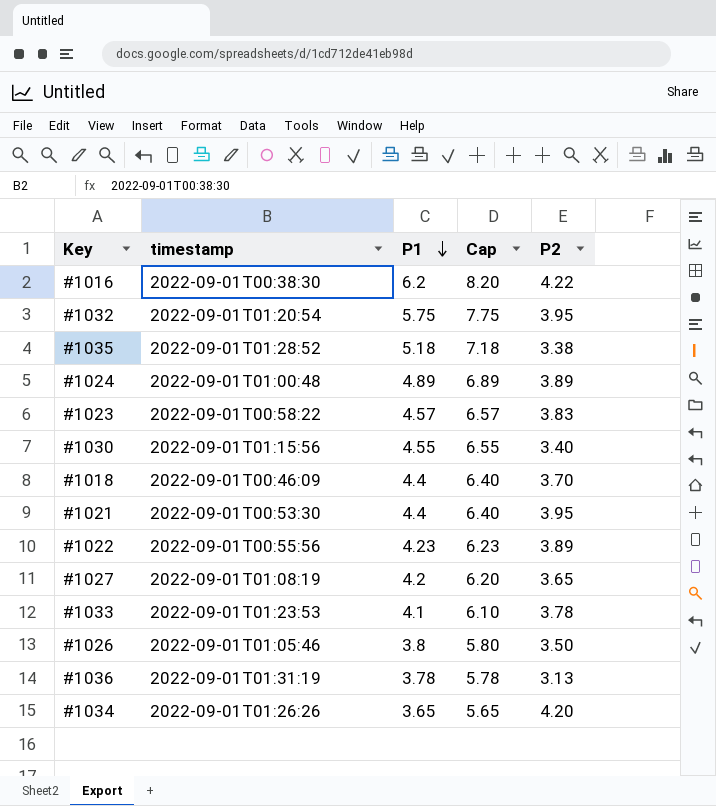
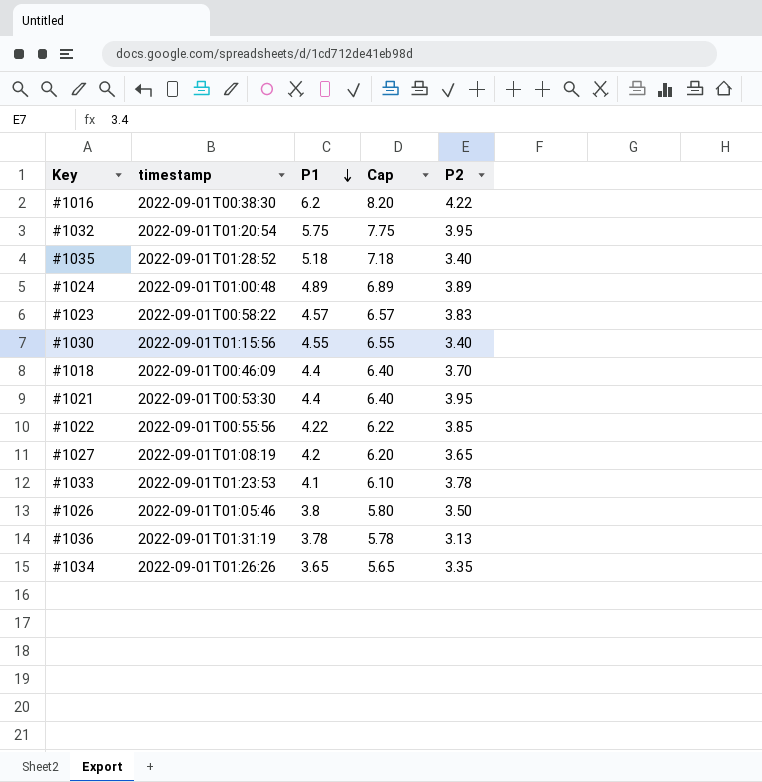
#1035 | P2: 3.38 -> 3.40
#1022 | P1: 4.23 -> 4.22
#1022 | Cap: 6.23 -> 6.22
#1022 | P2: 3.89 -> 3.85
#1034 | P2: 4.20 -> 3.35

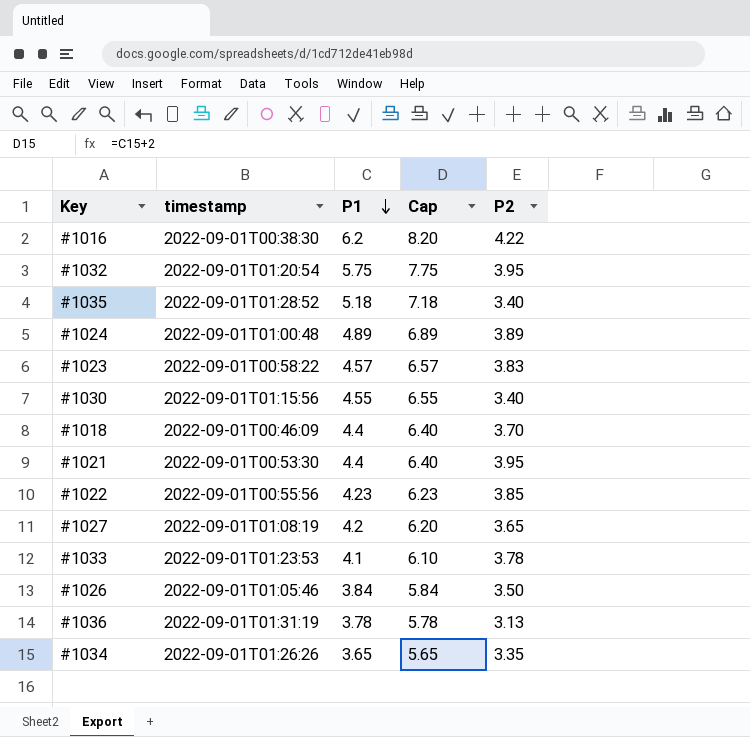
#1022 | P1: 4.22 -> 4.23
#1022 | Cap: 6.22 -> 6.23
#1026 | P1: 3.8 -> 3.84
#1026 | Cap: 5.80 -> 5.84

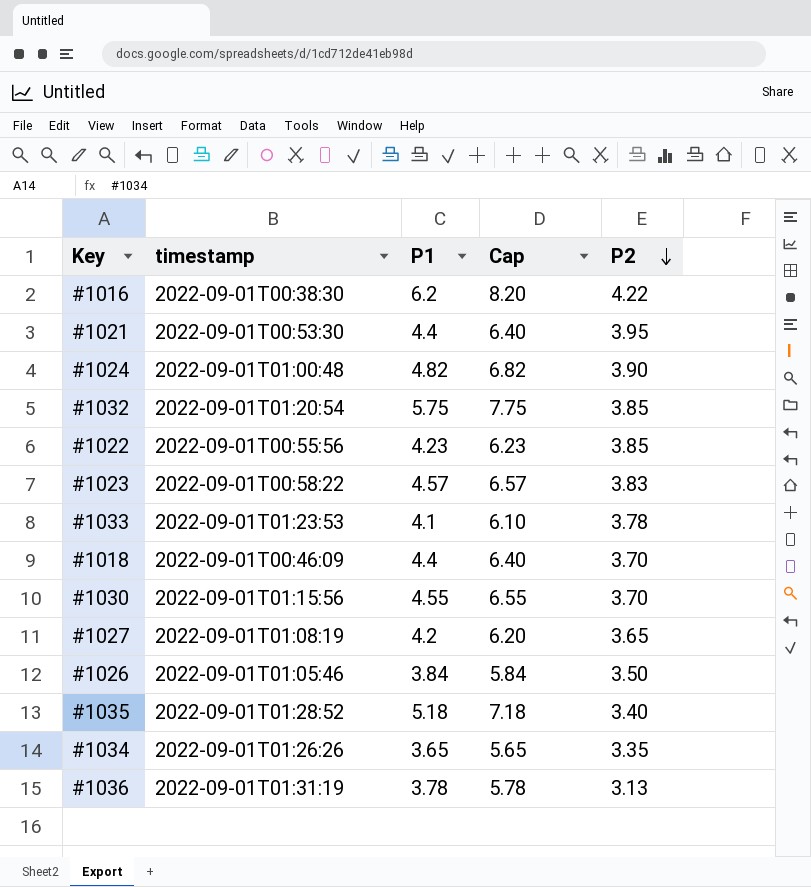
row order: P1 descending -> P2 descending
#1024 | P1: 4.89 -> 4.82
#1024 | Cap: 6.89 -> 6.82
#1024 | P2: 3.89 -> 3.90
#1032 | P2: 3.95 -> 3.85
#1030 | P2: 3.40 -> 3.70

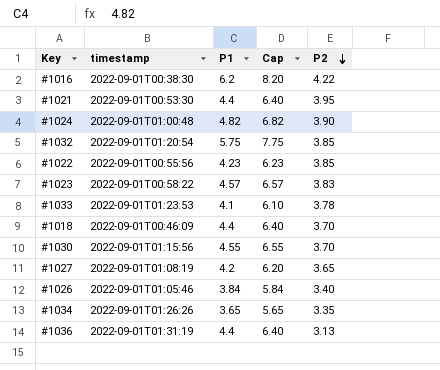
row #1035: 2022-09-01T01:28:52 | 5.18 | 7.18 | 3.40 -> none
#1026 | P2: 3.50 -> 3.40
#1036 | P1: 3.78 -> 4.4
#1036 | Cap: 5.78 -> 6.40

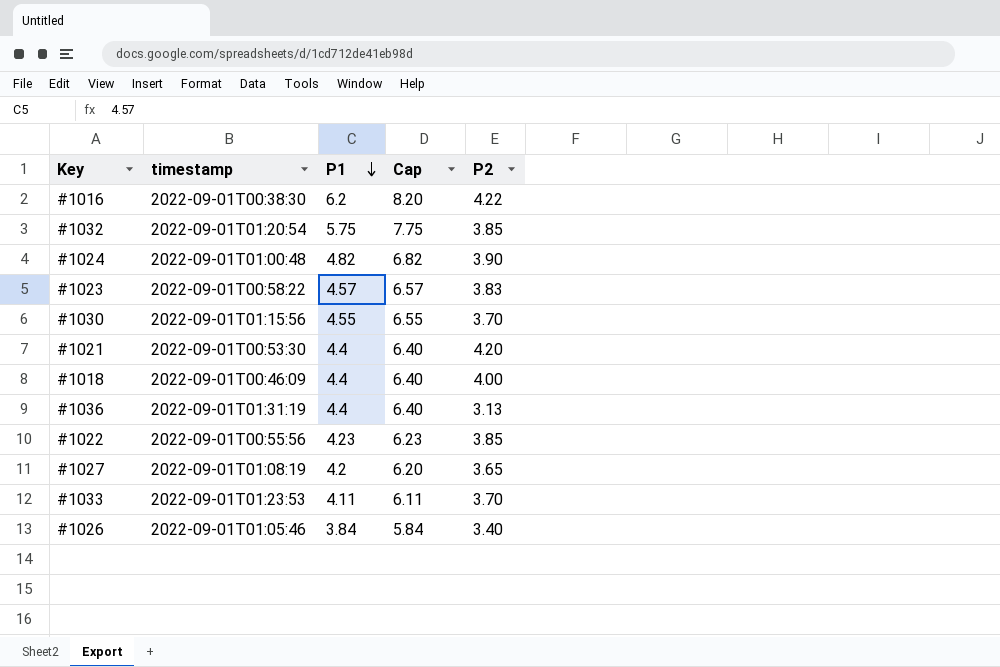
row order: P2 descending -> P1 descending
row #1034: 2022-09-01T01:26:26 | 3.65 | 5.65 | 3.35 -> none
#1021 | P2: 3.95 -> 4.20
#1018 | P2: 3.70 -> 4.00
#1033 | P1: 4.1 -> 4.11
#1033 | Cap: 6.10 -> 6.11
#1033 | P2: 3.78 -> 3.70

